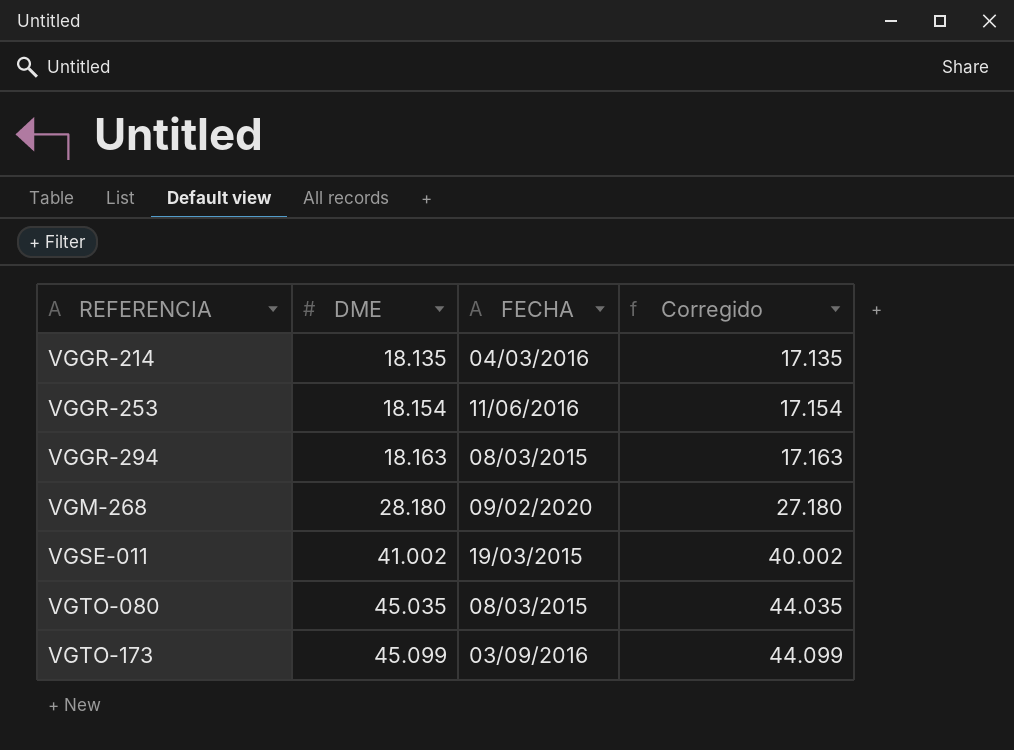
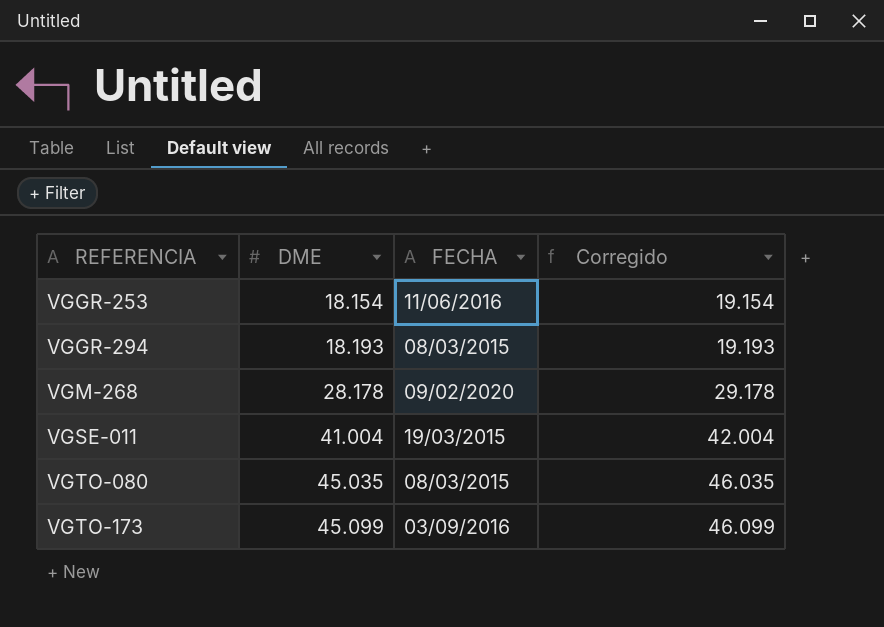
column Corregido | formula: [DME] - 1000 -> [DME] + 1000
row VGGR-214: 18.135 | 04/03/2016 | 17.135 -> none
VGGR-294 | DME: 18.163 -> 18.193
VGM-268 | DME: 28.180 -> 28.178
VGSE-011 | DME: 41.002 -> 41.004

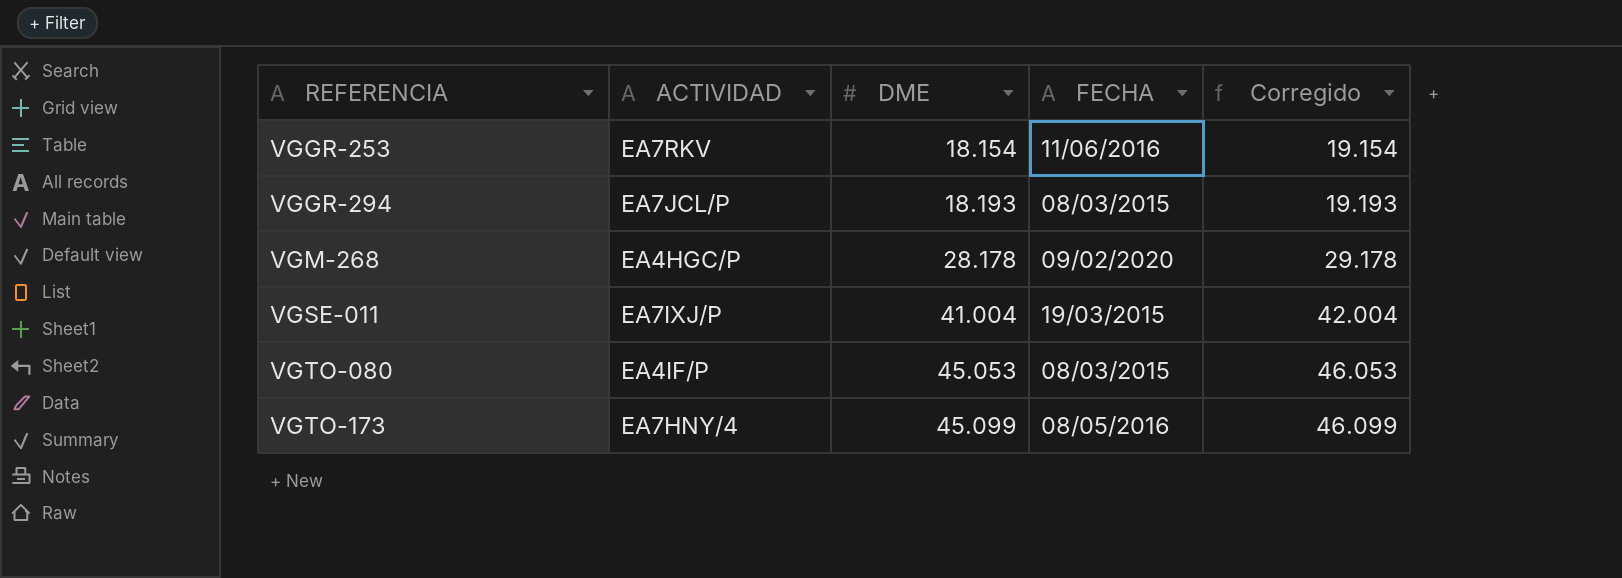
column ACTIVIDAD | position: none -> 2
VGTO-080 | DME: 45.035 -> 45.053
VGTO-080 | Corregido: 46.035 -> 46.053
VGTO-173 | FECHA: 03/09/2016 -> 08/05/2016

